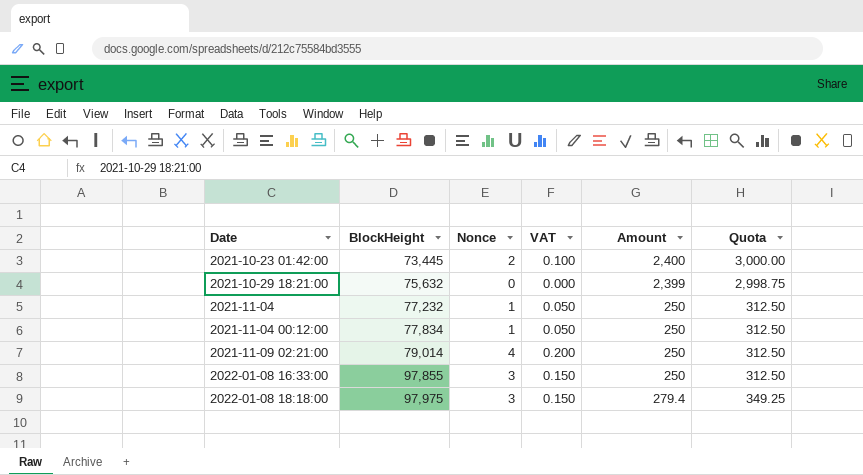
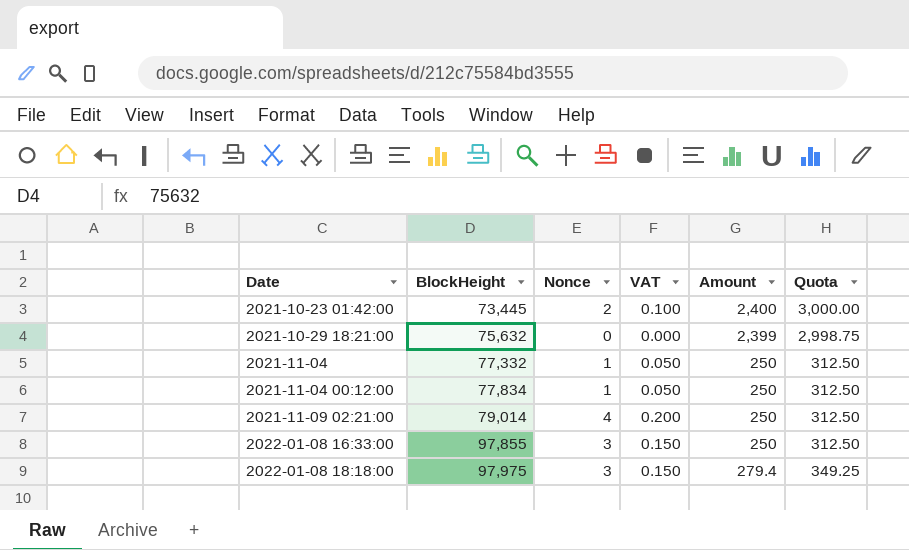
2021-11-04 | BlockHeight: 77,232 -> 77,332

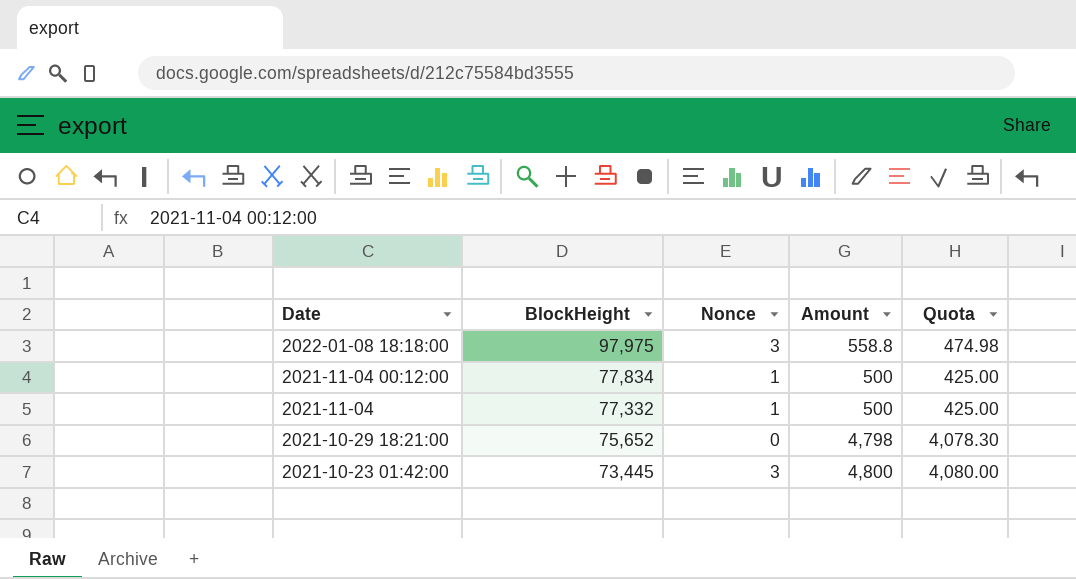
row order: Date ascending -> Date descending
column VAT | formula: [Nonce] * 0.05 -> none
column Quota | formula: [Amount] * 1.25 -> [Amount] * 0.85
row 2021-11-09 02:21:00: 79,014 | 4 | 0.200 | 250 | 312.50 -> none
row 2022-01-08 16:33:00: 97,855 | 3 | 0.150 | 250 | 312.50 -> none
2022-01-08 18:18:00 | Amount: 279.4 -> 558.8
2021-11-04 00:12:00 | Amount: 250 -> 500
2021-11-04 | Amount: 250 -> 500
2021-10-29 18:21:00 | BlockHeight: 75,632 -> 75,652
2021-10-29 18:21:00 | Amount: 2,399 -> 4,798
2021-10-23 01:42:00 | Nonce: 2 -> 3
2021-10-23 01:42:00 | Amount: 2,400 -> 4,800

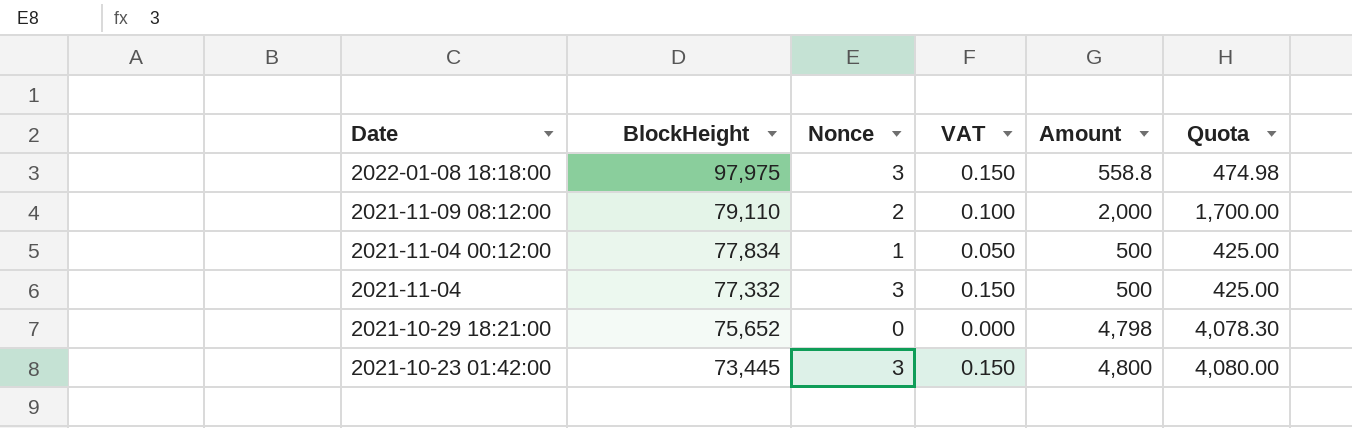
column VAT | formula: none -> [Nonce] * 0.05
row 2021-11-09 08:12:00: none -> 79,110 | 2 | 0.100 | 2,000 | 1,700.00
2021-11-04 | Nonce: 1 -> 3

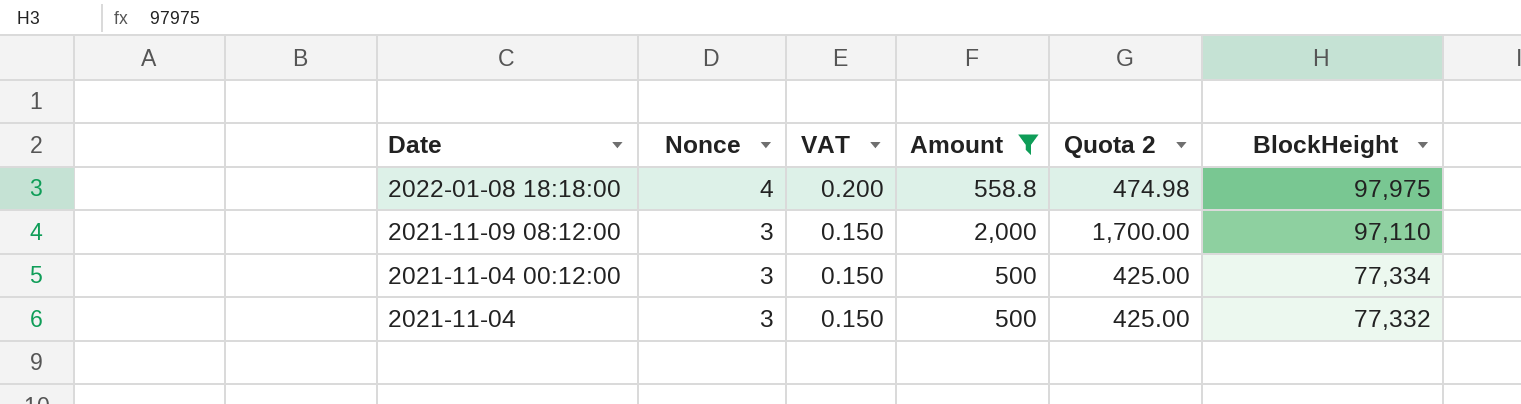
filter: none -> Amount <= 2,000
column name: Quota -> Quota 2
column BlockHeight | position: 2 -> 6
2022-01-08 18:18:00 | Nonce: 3 -> 4
2022-01-08 18:18:00 | VAT: 0.150 -> 0.200
2021-11-09 08:12:00 | Nonce: 2 -> 3
2021-11-09 08:12:00 | VAT: 0.100 -> 0.150
2021-11-09 08:12:00 | BlockHeight: 79,110 -> 97,110
2021-11-04 00:12:00 | Nonce: 1 -> 3
2021-11-04 00:12:00 | VAT: 0.050 -> 0.150
2021-11-04 00:12:00 | BlockHeight: 77,834 -> 77,334

